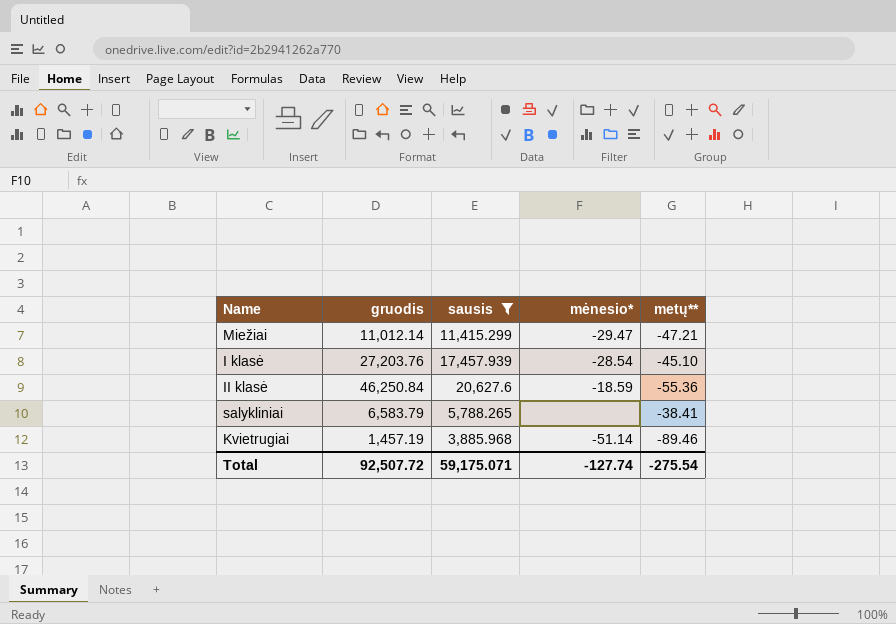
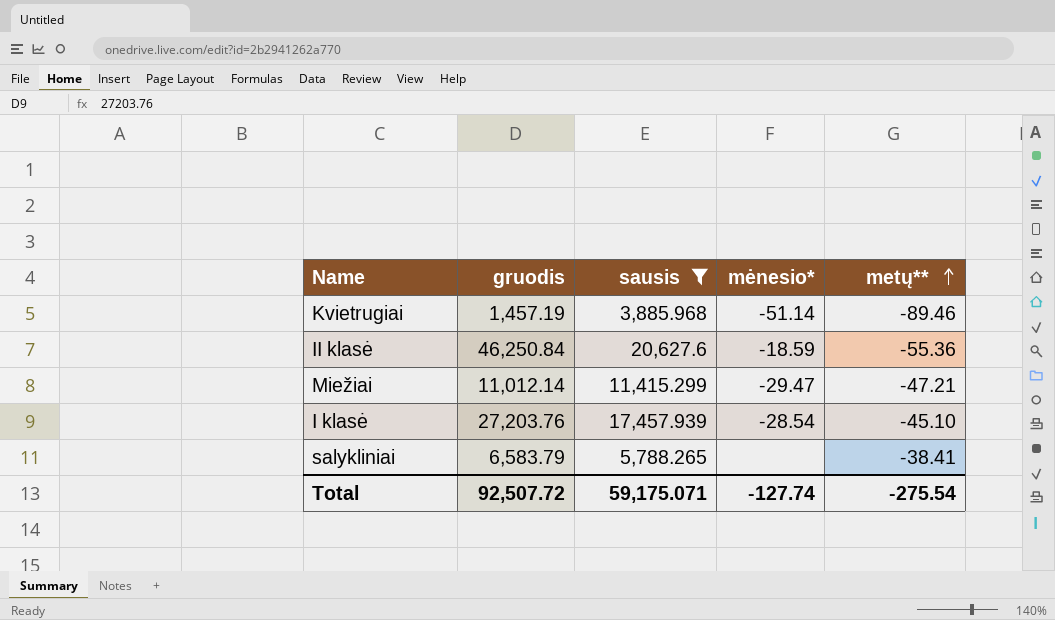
row order: none -> metų** ascending

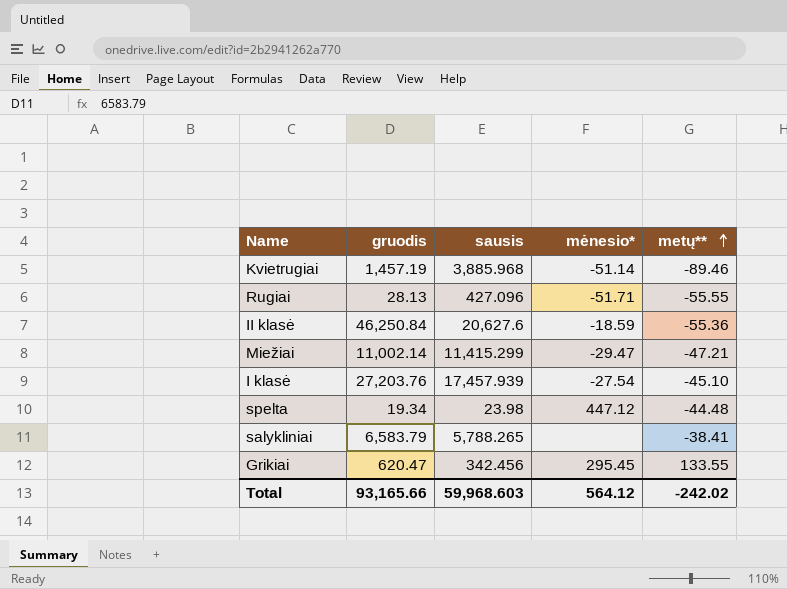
filter: sausis >= 3,885.968 -> none
Miežiai | gruodis: 11,012.14 -> 11,002.14
I klasė | mėnesio*: -28.54 -> -27.54
Total | gruodis: 92,507.72 -> 93,165.66
Total | sausis: 59,175.071 -> 59,968.603
Total | mėnesio*: -127.74 -> 564.12
Total | metų**: -275.54 -> -242.02

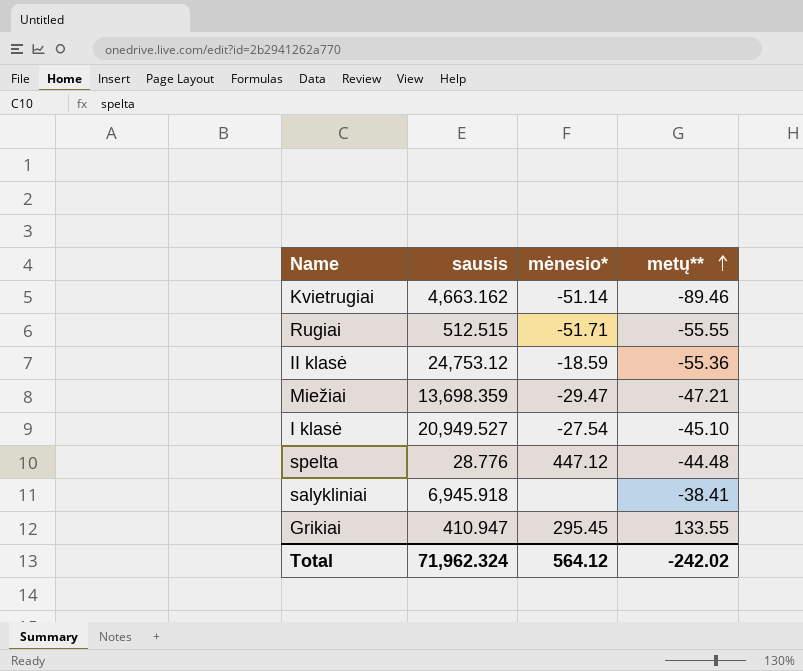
column gruodis | position: 2 -> none
Kvietrugiai | sausis: 3,885.968 -> 4,663.162
Rugiai | sausis: 427.096 -> 512.515
II klasė | sausis: 20,627.6 -> 24,753.12
Miežiai | sausis: 11,415.299 -> 13,698.359
I klasė | sausis: 17,457.939 -> 20,949.527
spelta | sausis: 23.98 -> 28.776
salykliniai | sausis: 5,788.265 -> 6,945.918
Grikiai | sausis: 342.456 -> 410.947
Total | sausis: 59,968.603 -> 71,962.324

